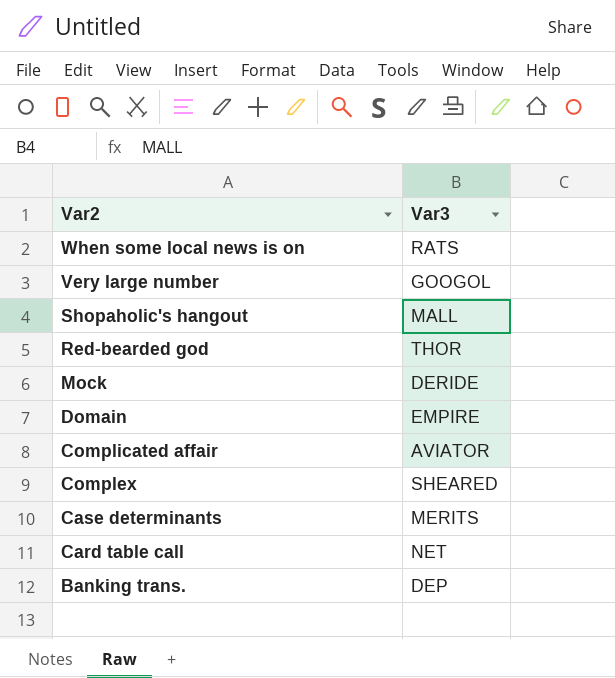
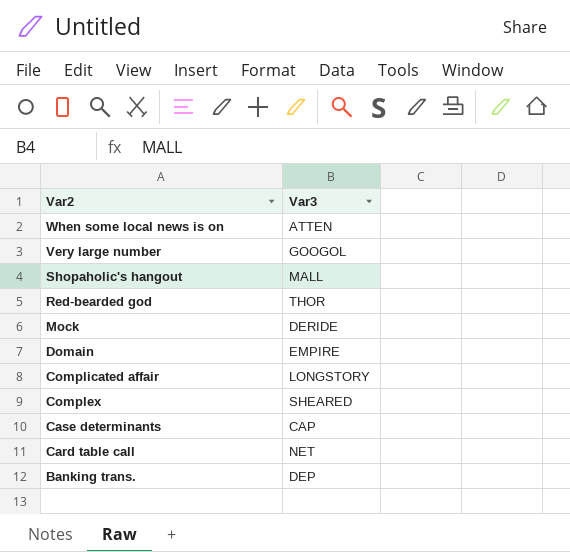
When some local news is on | Var3: RATS -> ATTEN
Complicated affair | Var3: AVIATOR -> LONGSTORY
Case determinants | Var3: MERITS -> CAP

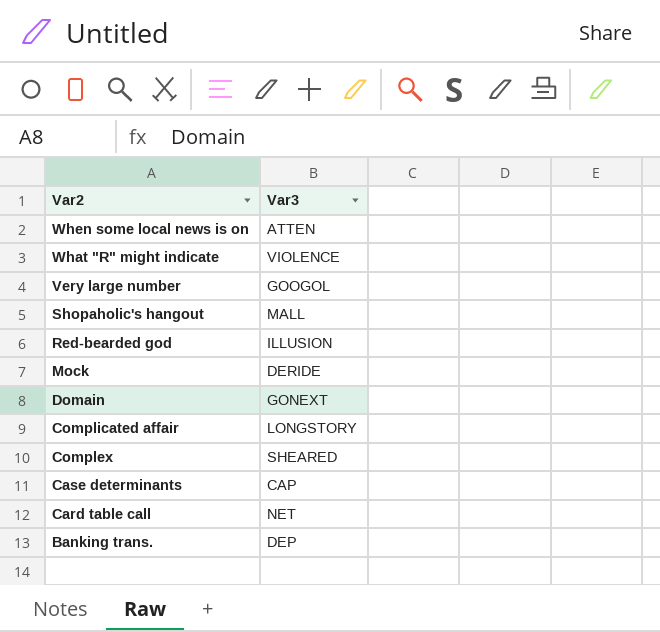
row What "R" might indicate: none -> VIOLENCE
Red-bearded god | Var3: THOR -> ILLUSION
Domain | Var3: EMPIRE -> GONEXT

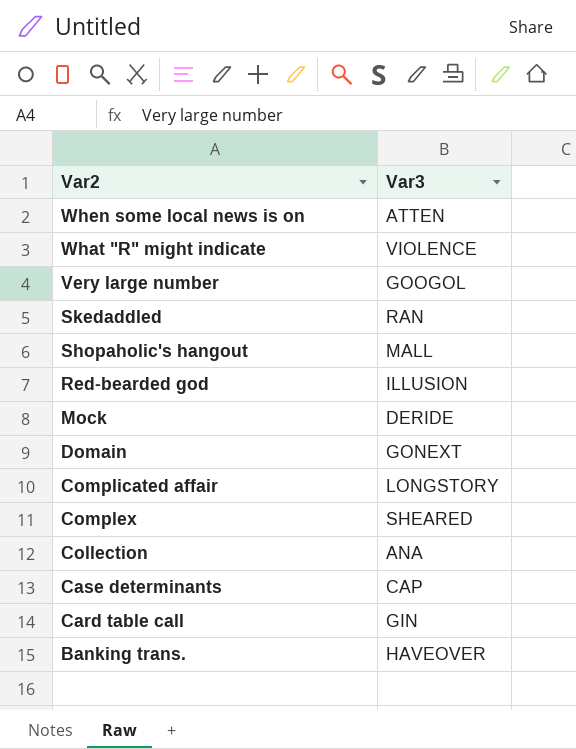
row Skedaddled: none -> RAN
row Collection: none -> ANA
Card table call | Var3: NET -> GIN
Banking trans. | Var3: DEP -> HAVEOVER

